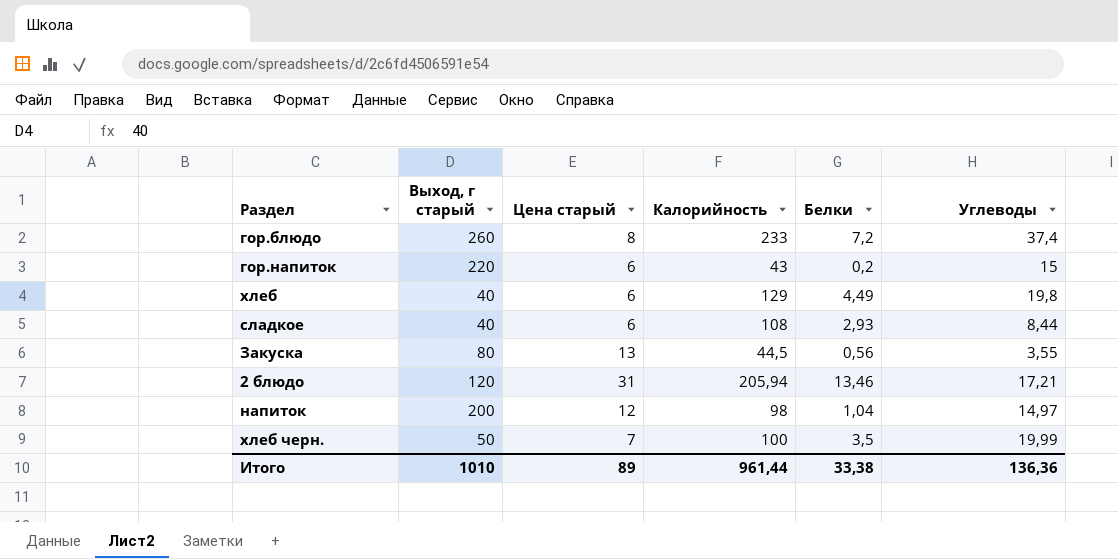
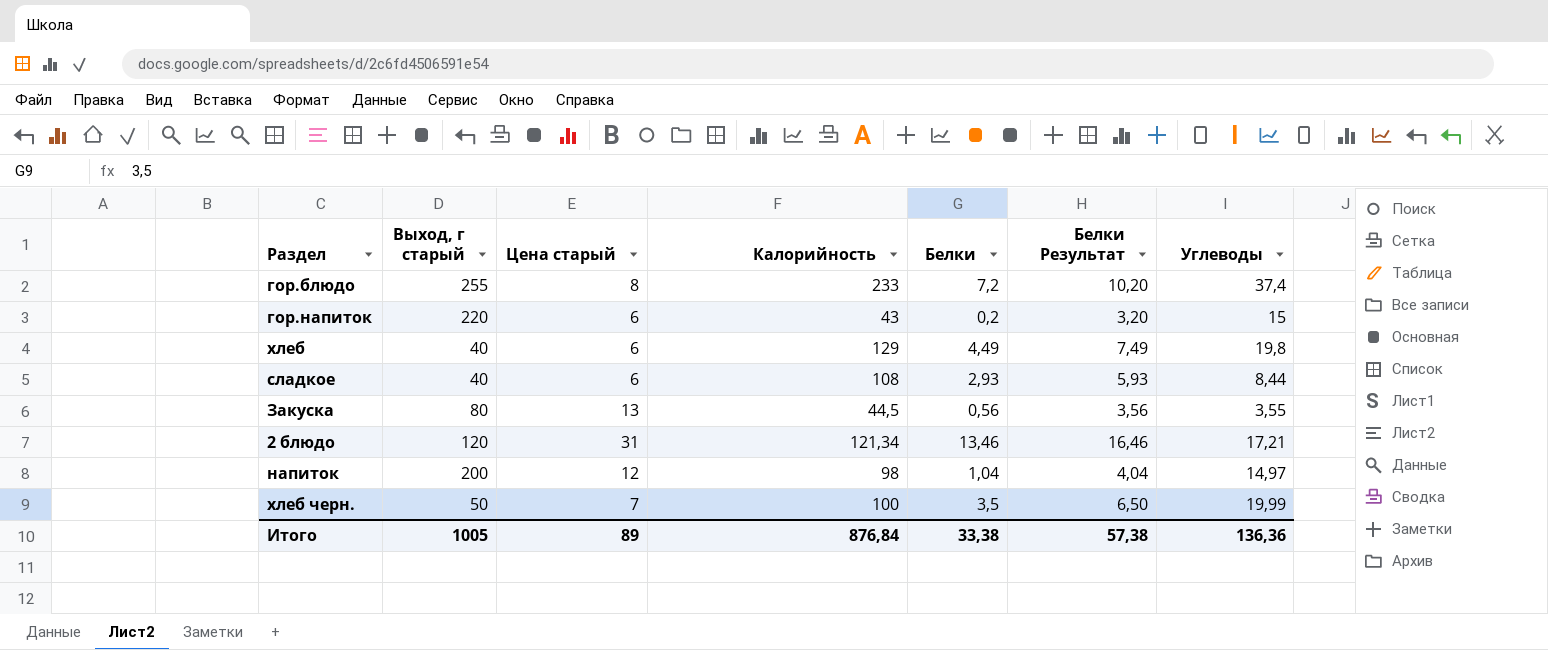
column Белки Результат | formula: none -> [Белки] + 3
гор.блюдо | Выход, г старый: 260 -> 255
2 блюдо | Калорийность: 205,94 -> 121,34
Итого | Выход, г старый: 1010 -> 1005
Итого | Калорийность: 961,44 -> 876,84

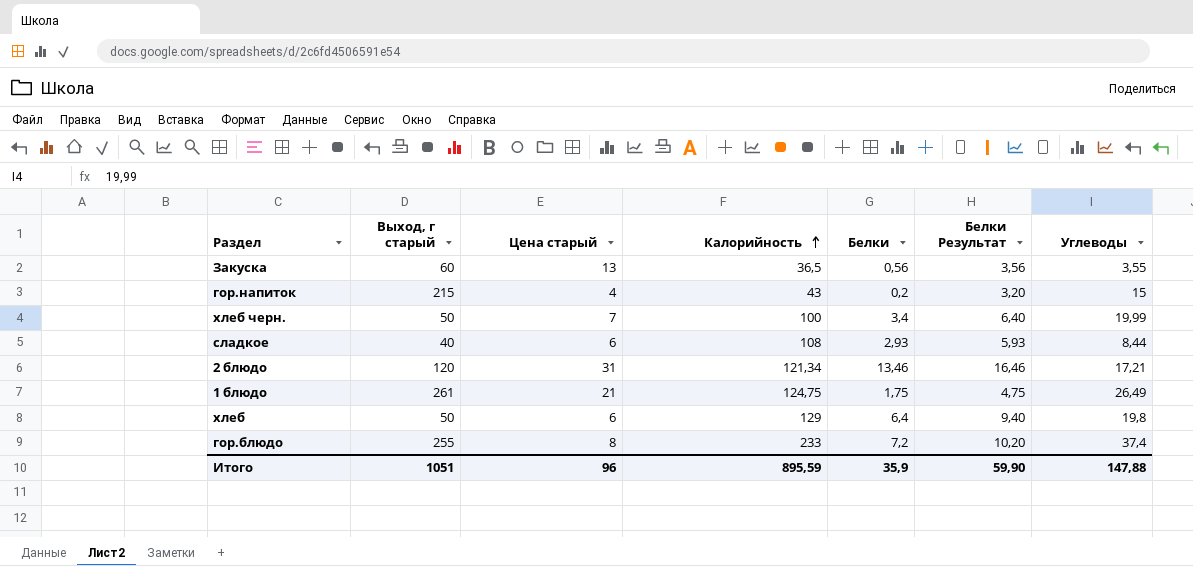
row order: none -> Калорийность ascending
row напиток: 200 | 12 | 98 | 1,04 | 4,04 | 14,97 -> none
Закуска | Выход, г старый: 80 -> 60
Закуска | Калорийность: 44,5 -> 36,5
гор.напиток | Выход, г старый: 220 -> 215
гор.напиток | Цена старый: 6 -> 4
хлеб черн. | Белки: 3,5 -> 3,4
хлеб черн. | Белки Результат: 6,50 -> 6,40
row 1 блюдо: none -> 261 | 21 | 124,75 | 1,75 | 4,75 | 26,49
хлеб | Выход, г старый: 40 -> 50
хлеб | Белки: 4,49 -> 6,4
хлеб | Белки Результат: 7,49 -> 9,40
Итого | Выход, г старый: 1005 -> 1051
Итого | Цена старый: 89 -> 96
Итого | Калорийность: 876,84 -> 895,59
Итого | Белки: 33,38 -> 35,9
Итого | Белки Результат: 57,38 -> 59,90
Итого | Углеводы: 136,36 -> 147,88

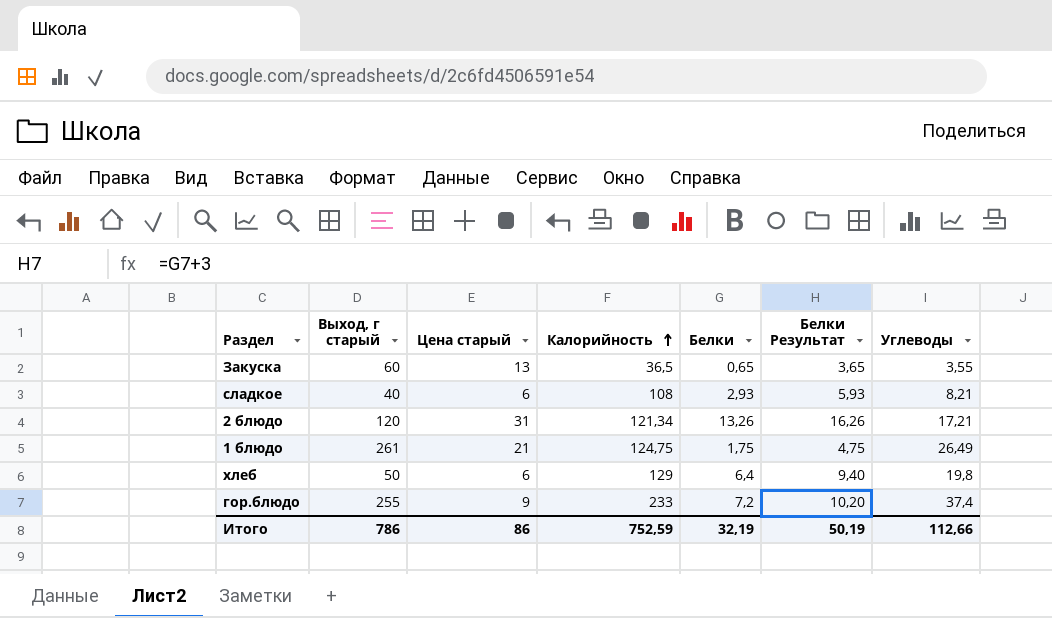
row гор.напиток: 215 | 4 | 43 | 0,2 | 3,20 | 15 -> none
row хлеб черн.: 50 | 7 | 100 | 3,4 | 6,40 | 19,99 -> none
Закуска | Белки: 0,56 -> 0,65
Закуска | Белки Результат: 3,56 -> 3,65
сладкое | Углеводы: 8,44 -> 8,21
2 блюдо | Белки: 13,46 -> 13,26
2 блюдо | Белки Результат: 16,46 -> 16,26
гор.блюдо | Цена старый: 8 -> 9
Итого | Выход, г старый: 1051 -> 786
Итого | Цена старый: 96 -> 86
Итого | Калорийность: 895,59 -> 752,59
Итого | Белки: 35,9 -> 32,19
Итого | Белки Результат: 59,90 -> 50,19
Итого | Углеводы: 147,88 -> 112,66

